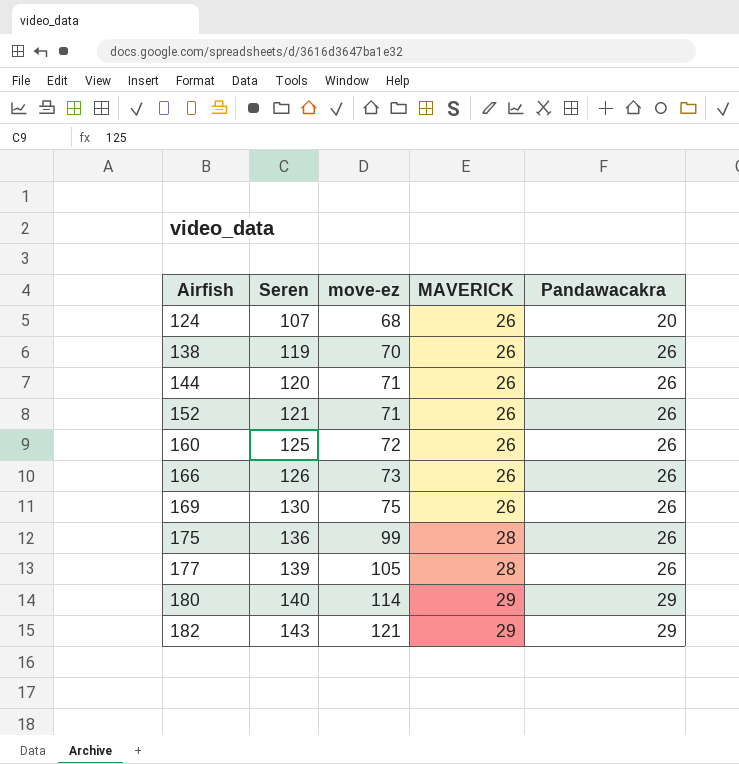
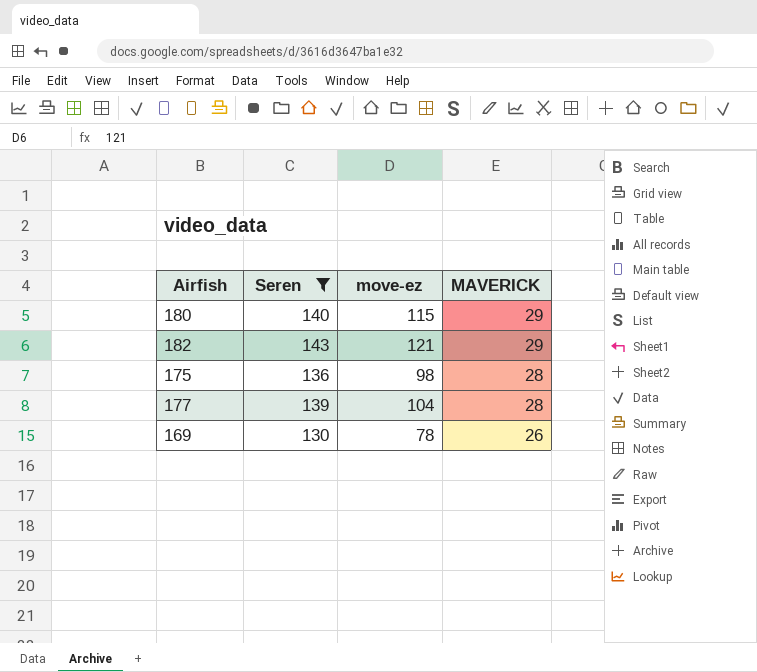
filter: none -> Seren >= 130
row order: Airfish ascending -> MAVERICK descending
column Pandawacakra | position: 5 -> none
180 | move-ez: 114 -> 115
175 | move-ez: 99 -> 98
177 | move-ez: 105 -> 104
169 | move-ez: 75 -> 78

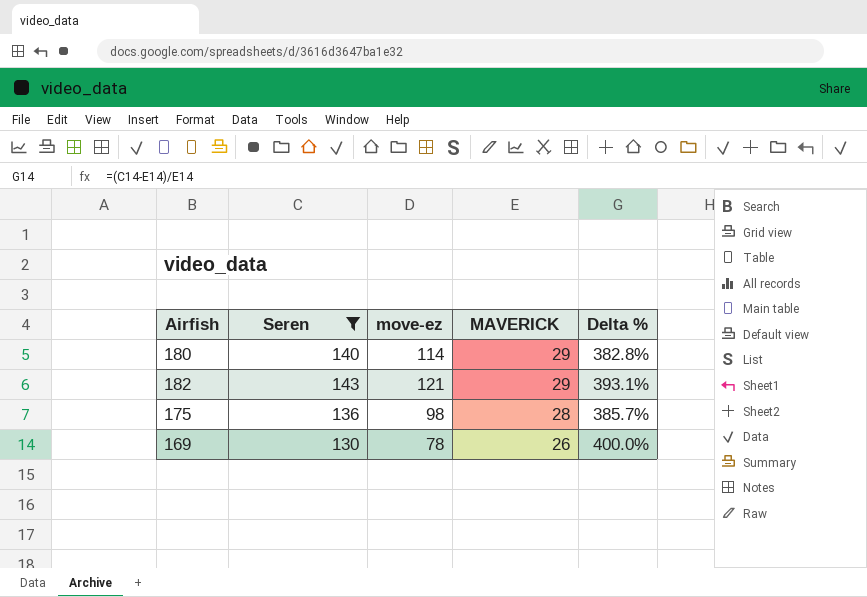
column Delta % | formula: none -> ([Seren] - [MAVERICK]) / [MAVERICK]
row 177: 139 | 104 | 28 -> none
180 | move-ez: 115 -> 114

